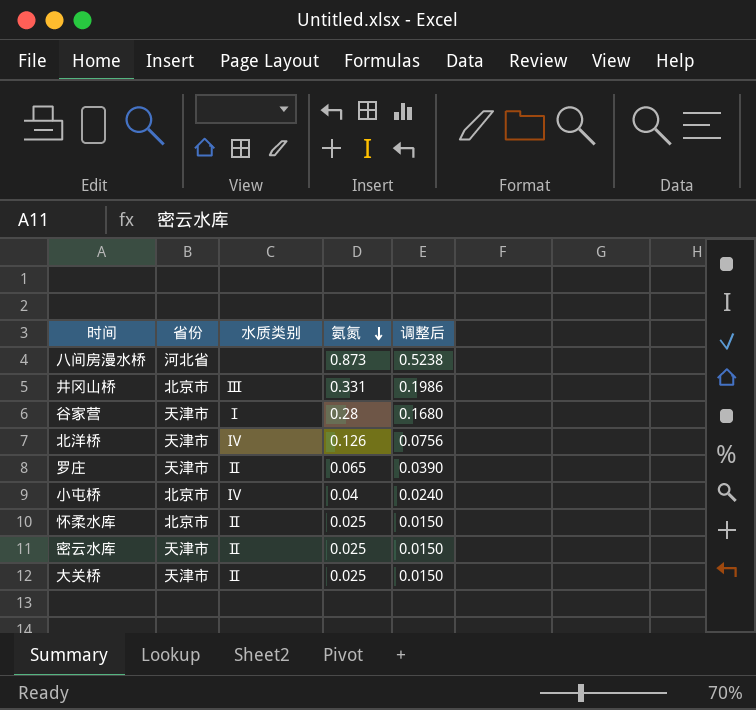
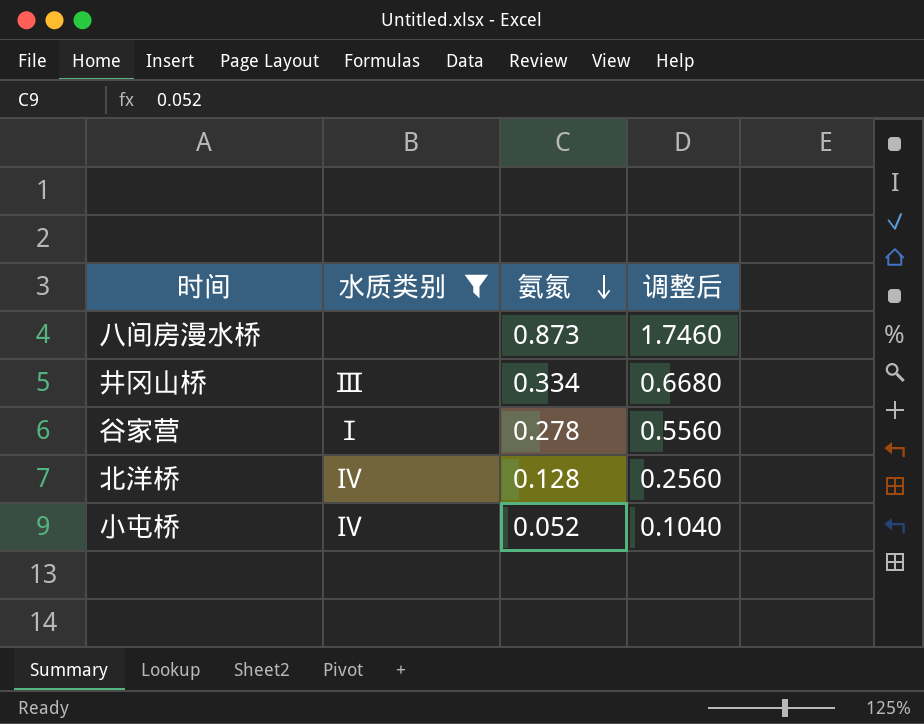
filter: none -> 水质类别 != Ⅱ
column 省份 | position: 2 -> none
column 调整后 | formula: [氨氮] * 0.6 -> [氨氮] * 2
井冈山桥 | 氨氮: 0.331 -> 0.334
谷家营 | 氨氮: 0.28 -> 0.278
北洋桥 | 氨氮: 0.126 -> 0.128
小屯桥 | 氨氮: 0.04 -> 0.052

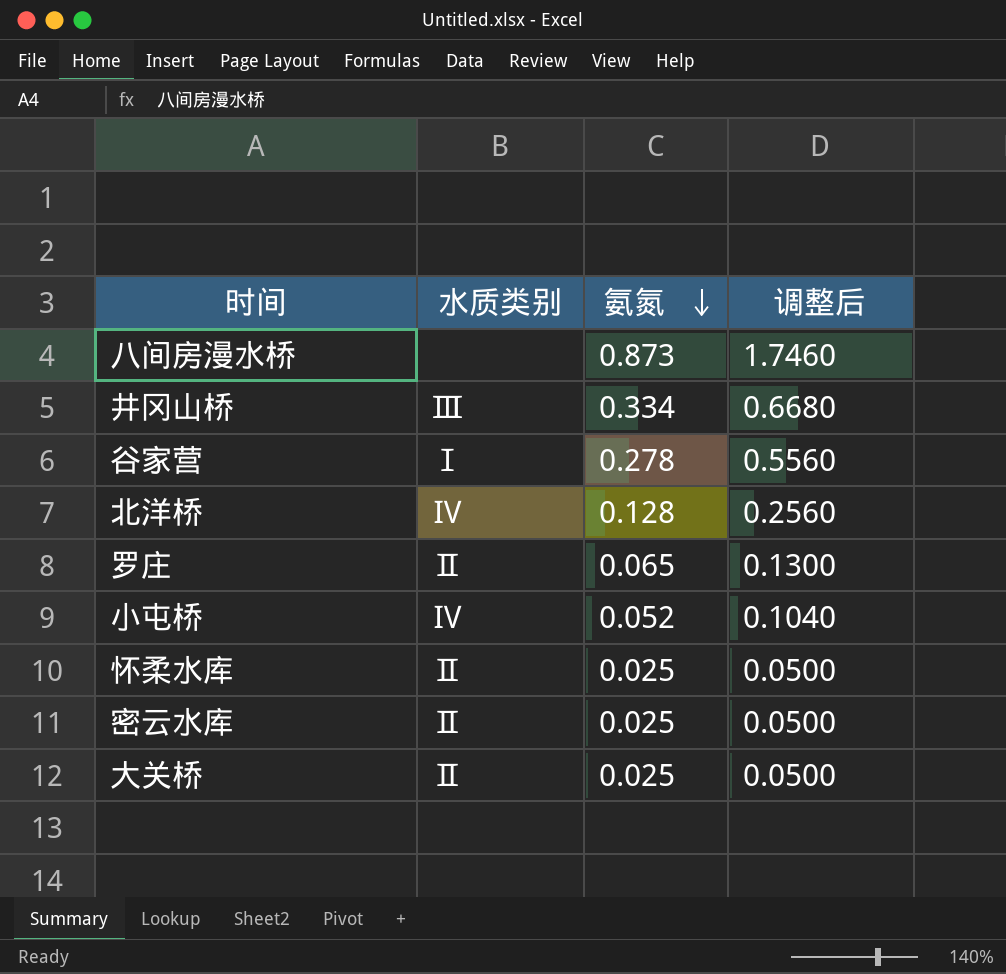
filter: 水质类别 != Ⅱ -> none

